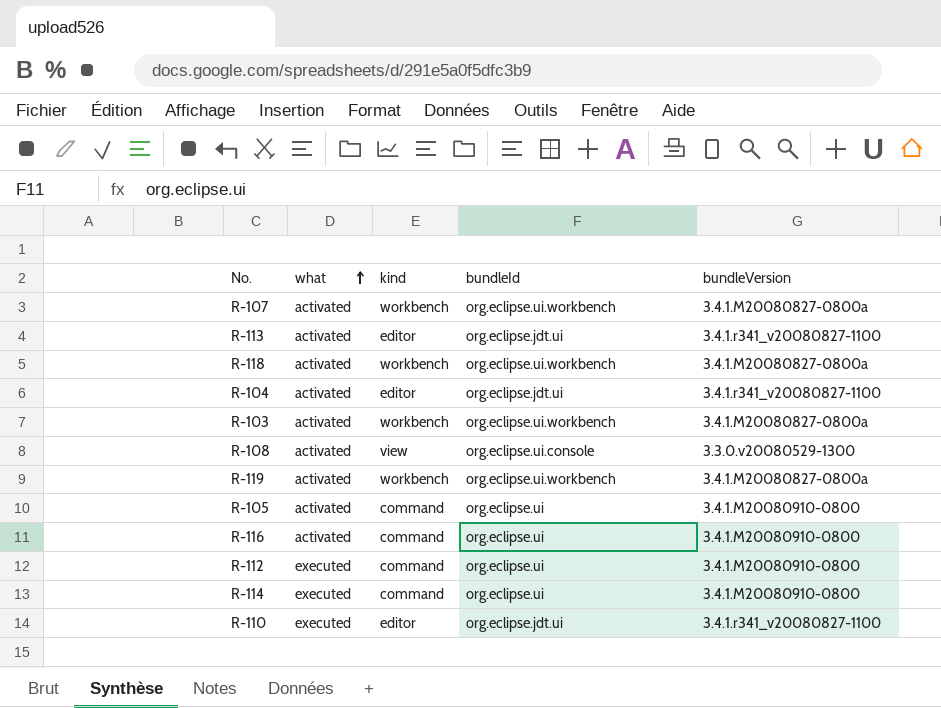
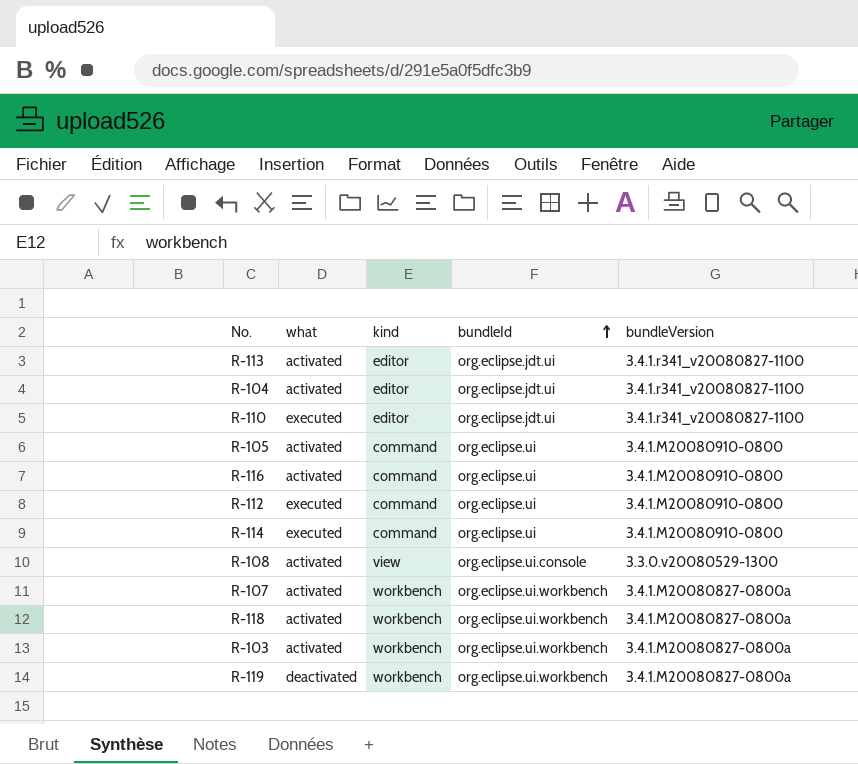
row order: what ascending -> bundleId ascending
R-119 | what: activated -> deactivated

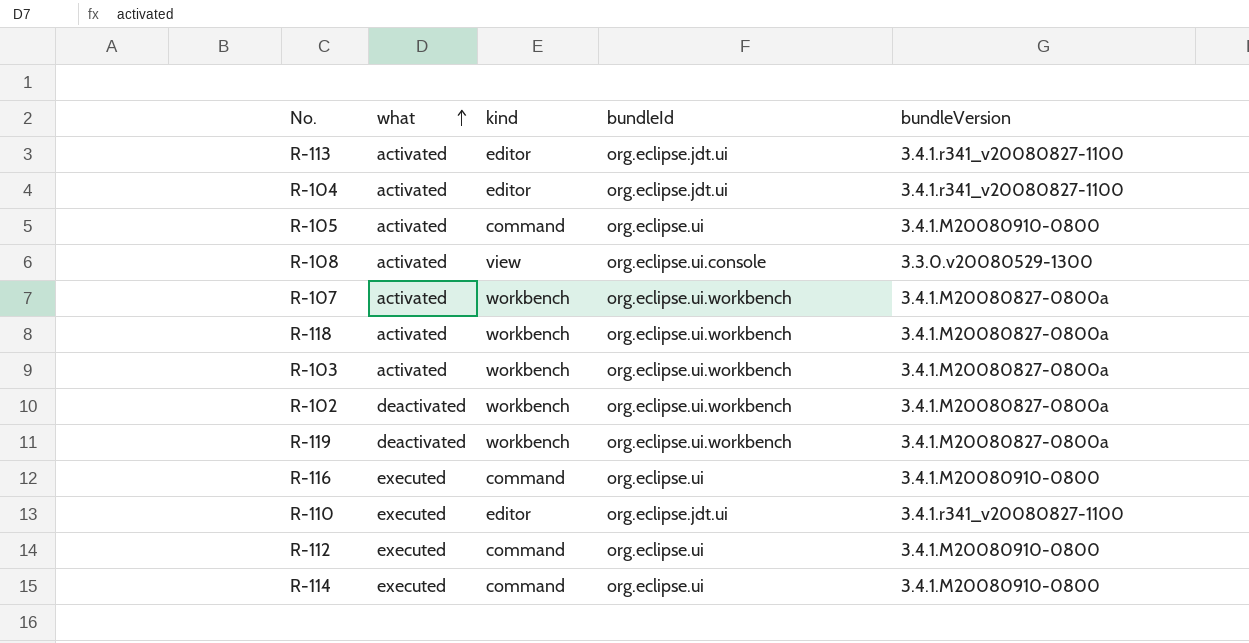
row order: bundleId ascending -> what ascending
row R-102: none -> deactivated | workbench | org.eclipse.ui.workbench | 3.4.1.M20080827-0800a
R-116 | what: activated -> executed

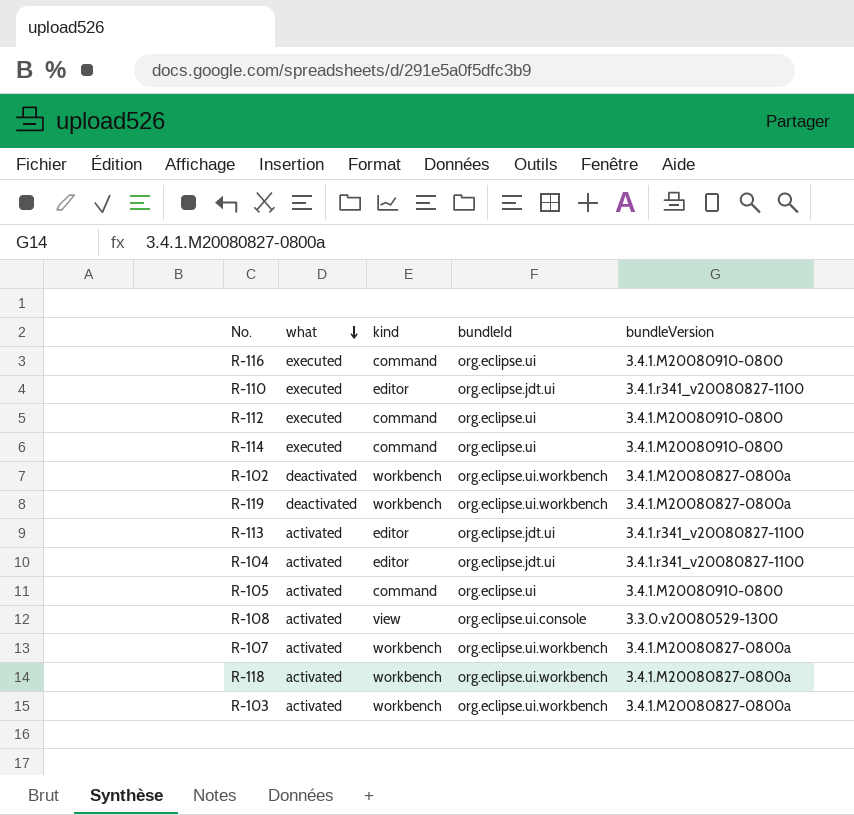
row order: what ascending -> what descending

